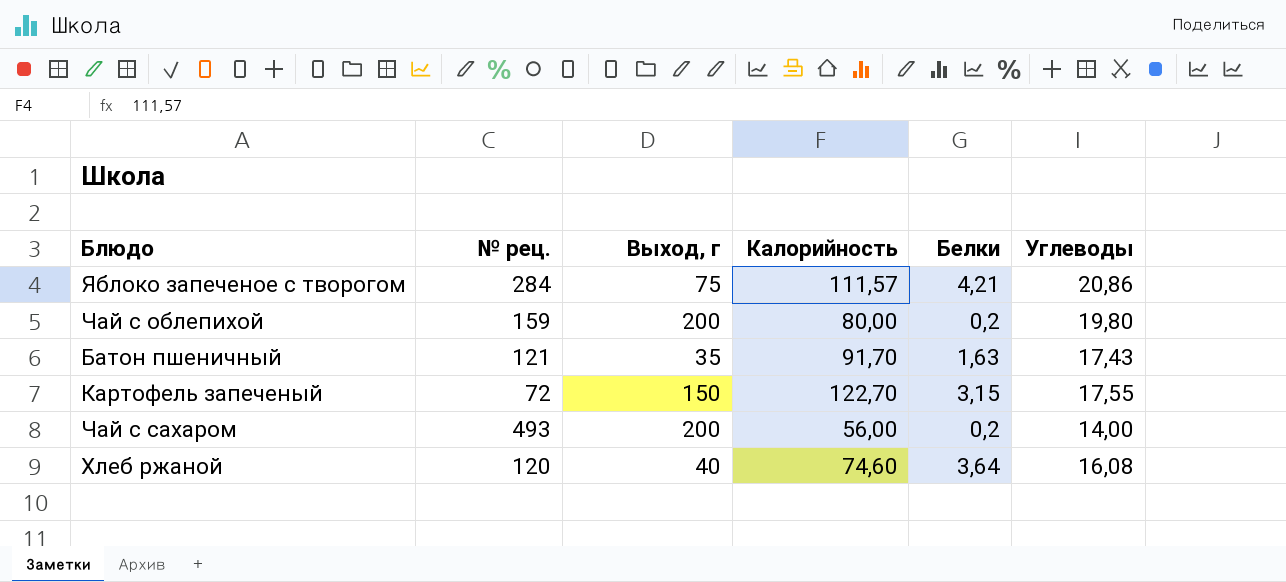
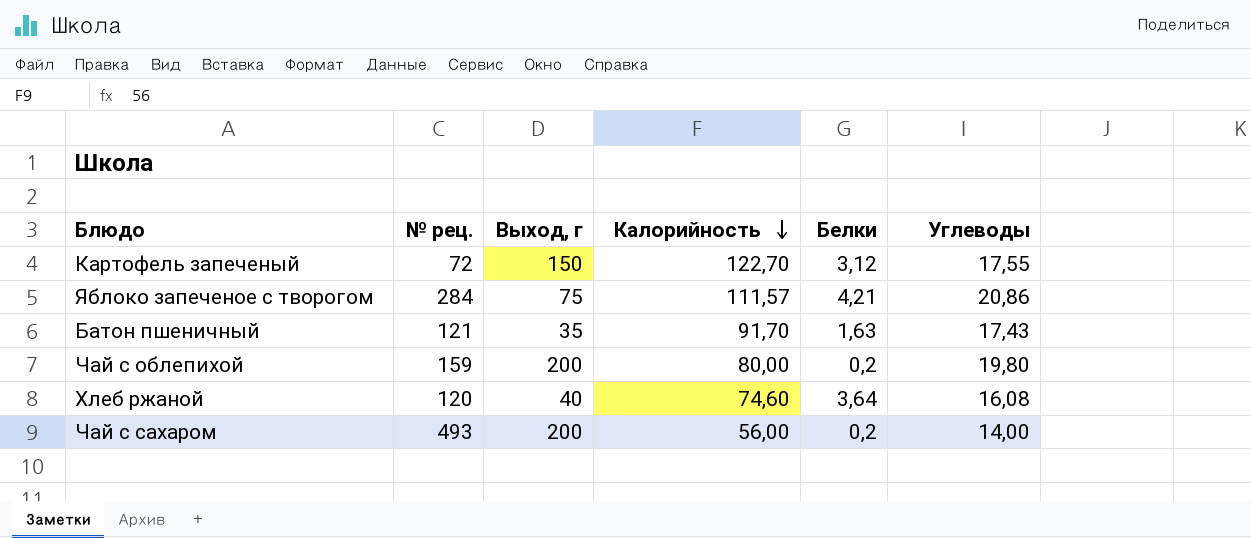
row order: none -> Калорийность descending
Картофель запеченый | Белки: 3,15 -> 3,12

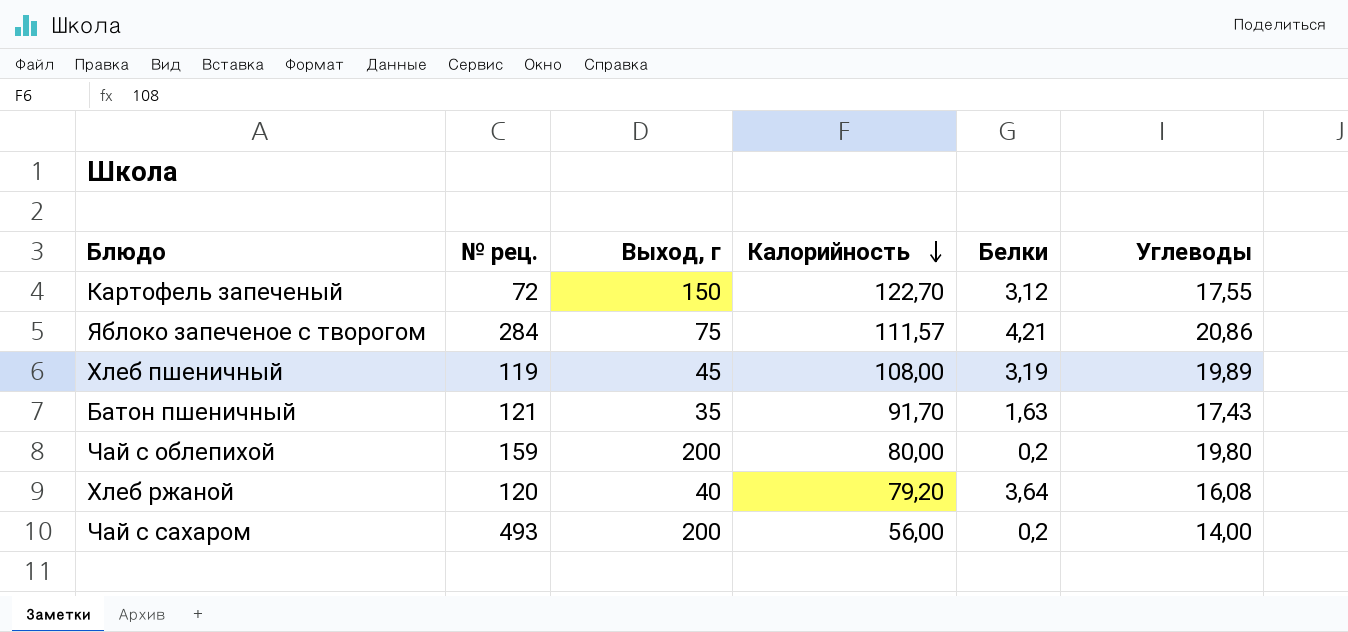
row Хлеб пшеничный: none -> 119 | 45 | 108,00 | 3,19 | 19,89
Хлеб ржаной | Калорийность: 74,60 -> 79,20

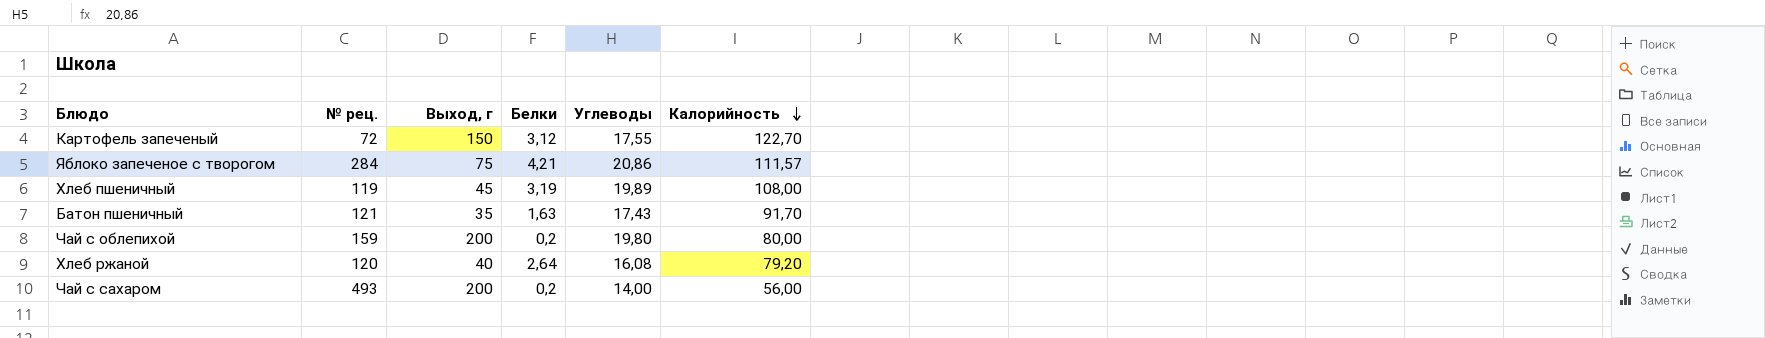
column Калорийность | position: 4 -> 6
Хлеб ржаной | Белки: 3,64 -> 2,64

